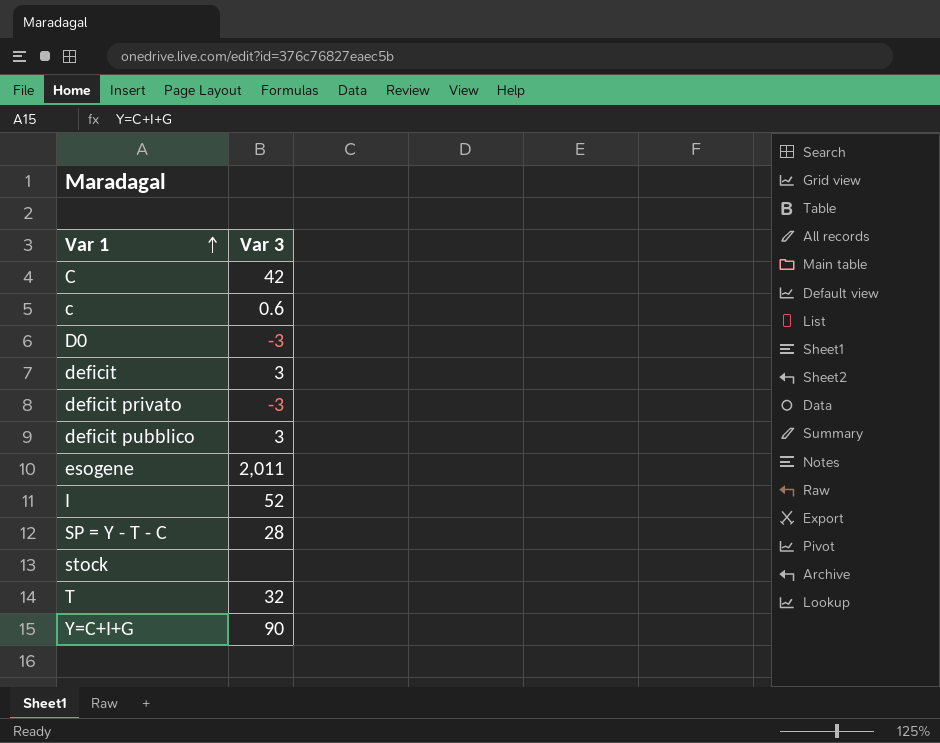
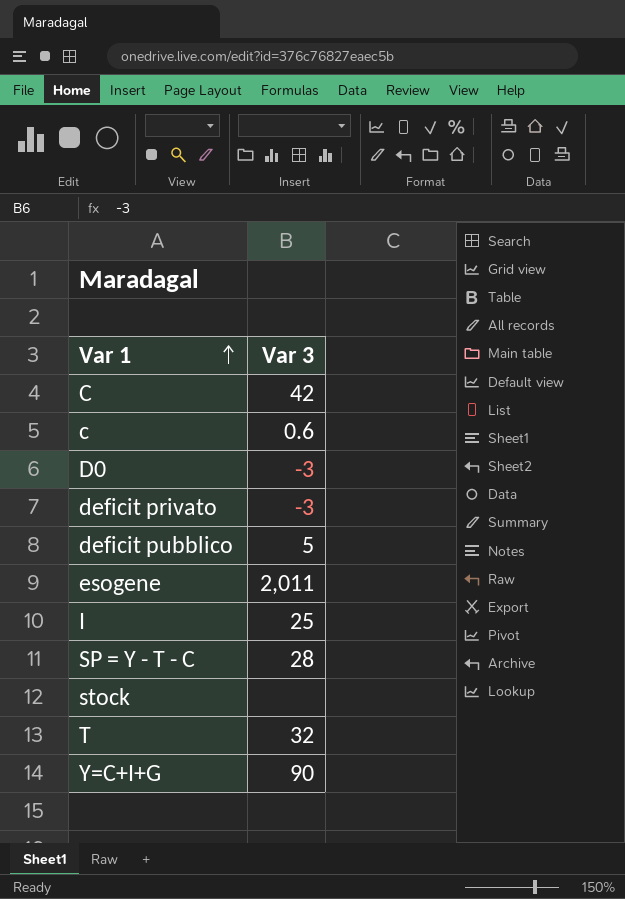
row deficit: 3 -> none
deficit pubblico | Var 3: 3 -> 5
I | Var 3: 52 -> 25

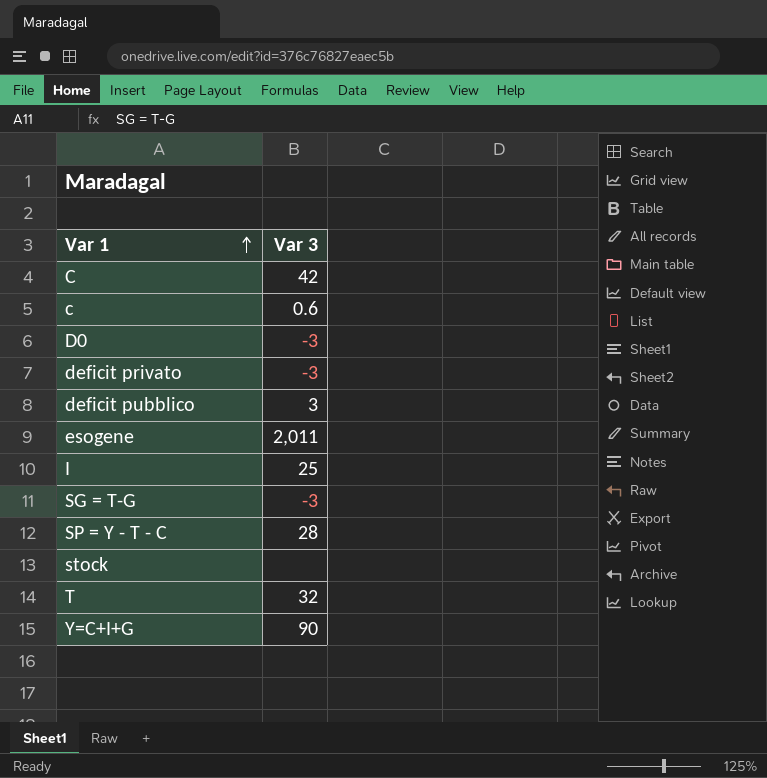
deficit pubblico | Var 3: 5 -> 3
row SG = T-G: none -> -3

